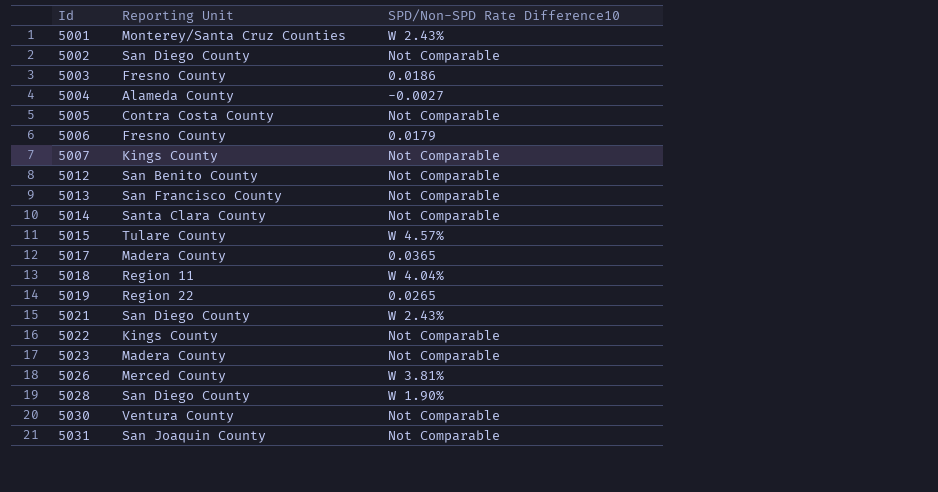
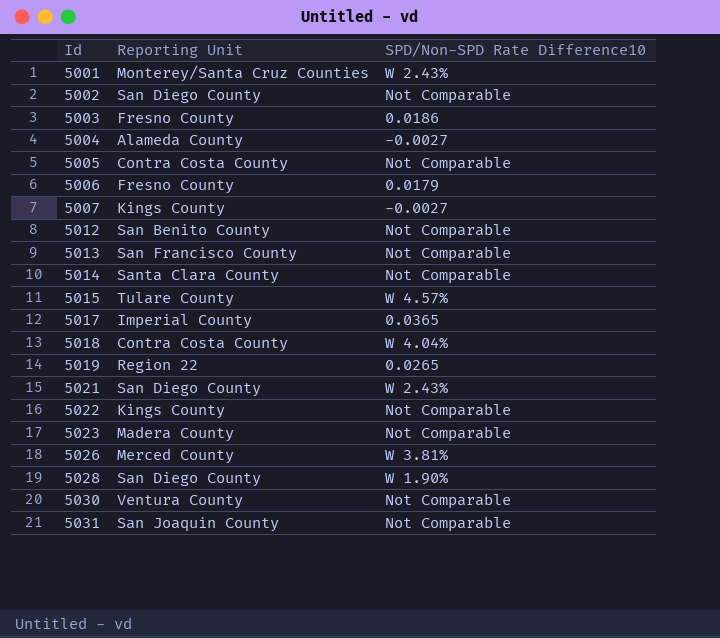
5007 | SPD/Non-SPD Rate Difference10: Not Comparable -> -0.0027
5017 | Reporting Unit: Madera County -> Imperial County
5018 | Reporting Unit: Region 11 -> Contra Costa County

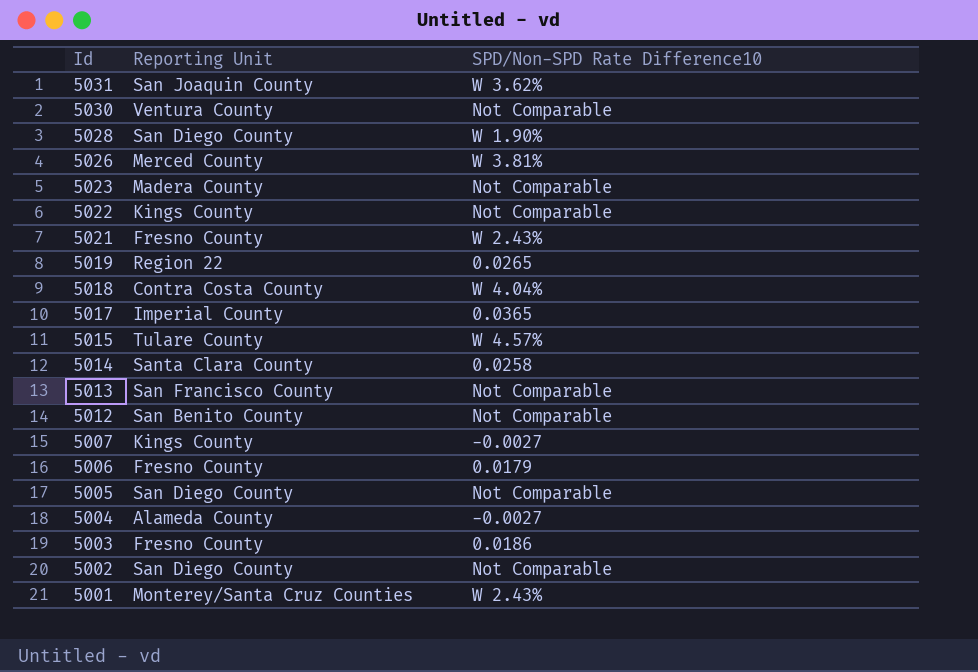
row order: Id ascending -> Id descending
5031 | SPD/Non-SPD Rate Difference10: Not Comparable -> W 3.62%
5021 | Reporting Unit: San Diego County -> Fresno County
5014 | SPD/Non-SPD Rate Difference10: Not Comparable -> 0.0258
5005 | Reporting Unit: Contra Costa County -> San Diego County

